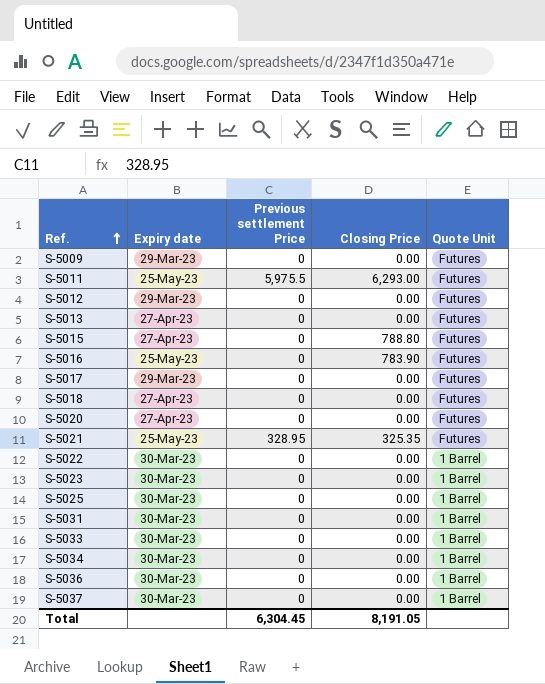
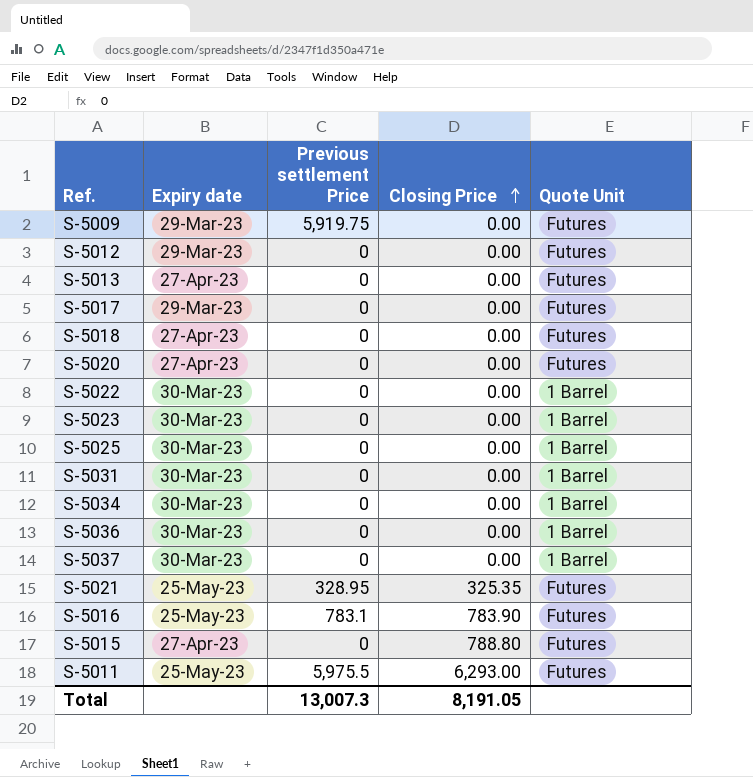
row order: Ref. ascending -> Closing Price ascending
row S-5033: 30-Mar-23 | 0 | 0.00 | 1 Barrel -> none
S-5009 | Previous settlement Price: 0 -> 5,919.75
S-5016 | Previous settlement Price: 0 -> 783.1
Total | Previous settlement Price: 6,304.45 -> 13,007.3

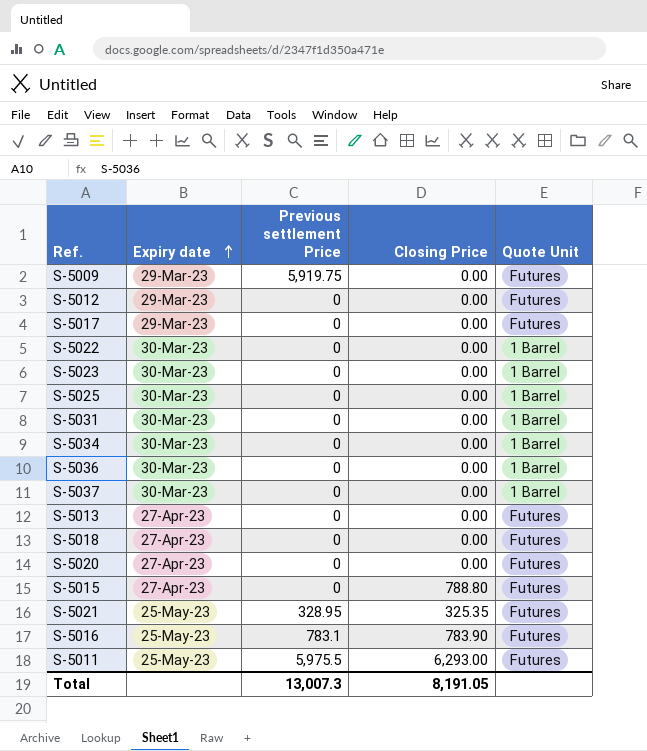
row order: Closing Price ascending -> Expiry date ascending

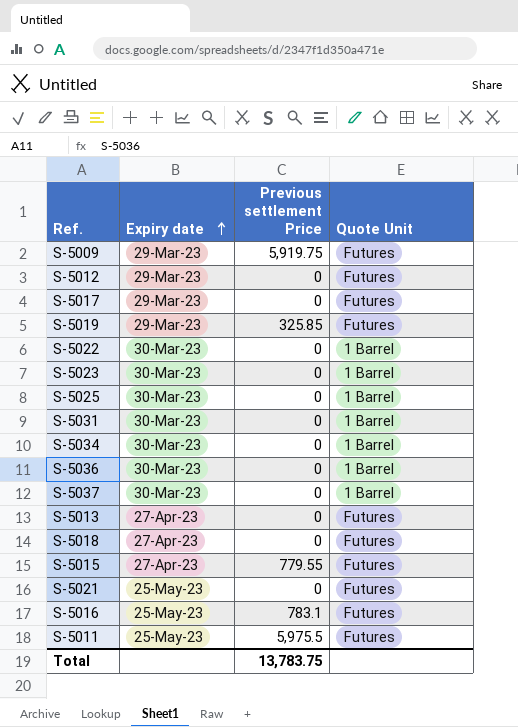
column Closing Price | position: 4 -> none
row S-5020: 27-Apr-23 | 0 | 0.00 | Futures -> none
row S-5019: none -> 29-Mar-23 | 325.85 | Futures
S-5015 | Previous settlement Price: 0 -> 779.55
S-5021 | Previous settlement Price: 328.95 -> 0
Total | Previous settlement Price: 13,007.3 -> 13,783.75

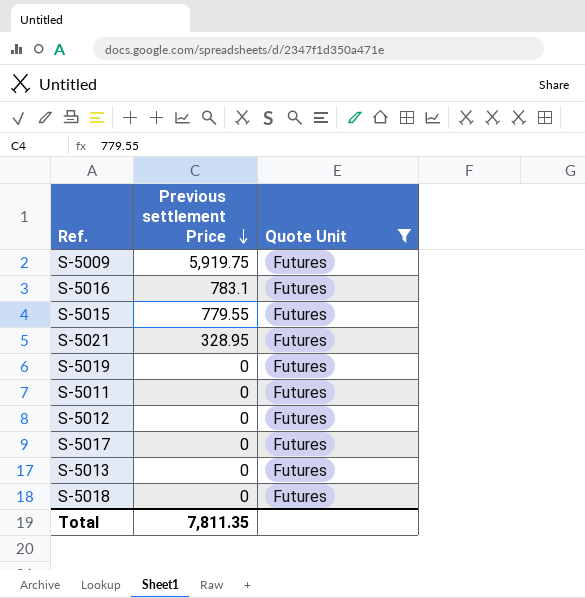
filter: none -> Quote Unit = Futures
row order: Expiry date ascending -> Previous settlement Price descending
column Expiry date | position: 2 -> none
S-5021 | Previous settlement Price: 0 -> 328.95
S-5019 | Previous settlement Price: 325.85 -> 0
S-5011 | Previous settlement Price: 5,975.5 -> 0
Total | Previous settlement Price: 13,783.75 -> 7,811.35

